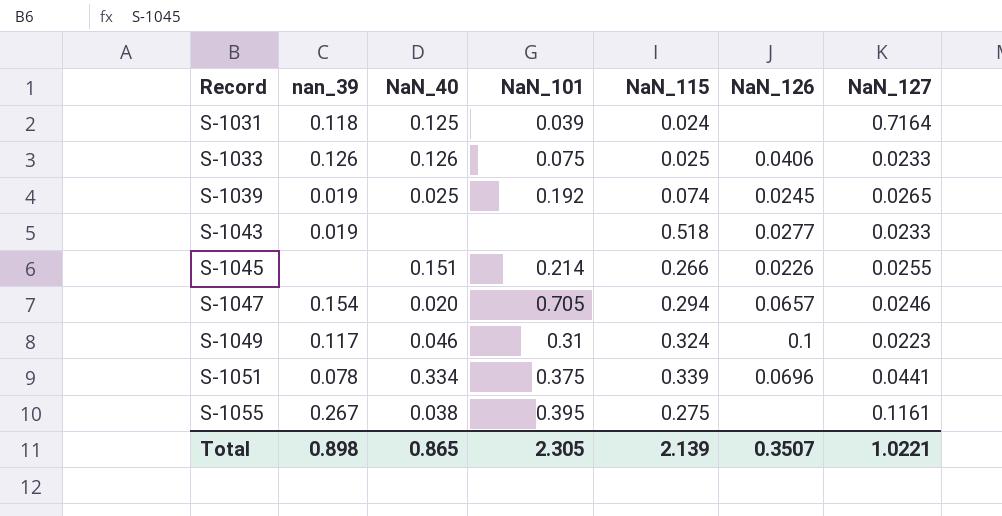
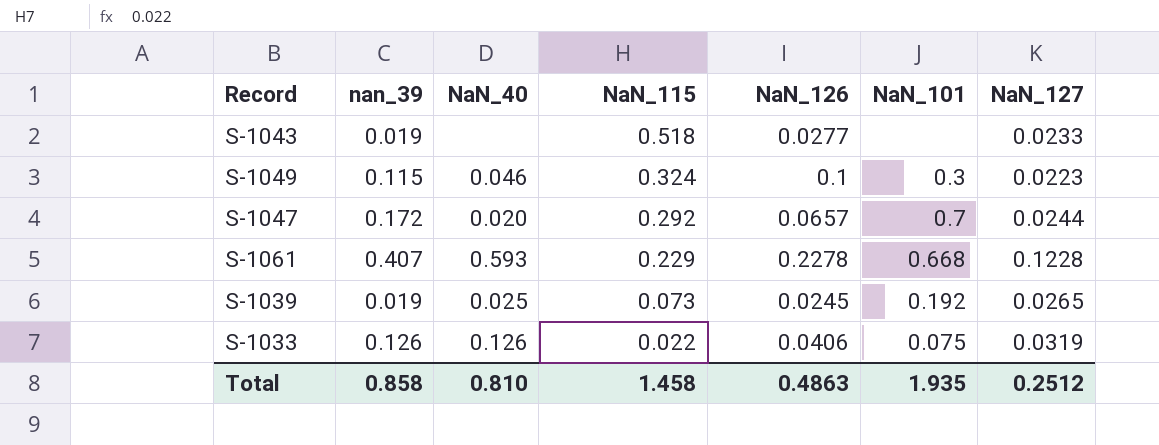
row order: Record ascending -> NaN_115 descending
column NaN_101 | position: 4 -> 6
row S-1031: 0.118 | 0.125 | 0.039 | 0.024 | none | 0.7164 -> none
row S-1045: none | 0.151 | 0.214 | 0.266 | 0.0226 | 0.0255 -> none
row S-1051: 0.078 | 0.334 | 0.375 | 0.339 | 0.0696 | 0.0441 -> none
row S-1055: 0.267 | 0.038 | 0.395 | 0.275 | none | 0.1161 -> none
S-1049 | nan_39: 0.117 -> 0.115
S-1049 | NaN_101: 0.31 -> 0.3
S-1047 | nan_39: 0.154 -> 0.172
S-1047 | NaN_115: 0.294 -> 0.292
S-1047 | NaN_101: 0.705 -> 0.7
S-1047 | NaN_127: 0.0246 -> 0.0244
row S-1061: none -> 0.407 | 0.593 | 0.229 | 0.2278 | 0.668 | 0.1228
S-1039 | NaN_115: 0.074 -> 0.073
S-1033 | NaN_115: 0.025 -> 0.022
S-1033 | NaN_127: 0.0233 -> 0.0319
Total | nan_39: 0.898 -> 0.858
Total | NaN_40: 0.865 -> 0.810
Total | NaN_115: 2.139 -> 1.458
Total | NaN_126: 0.3507 -> 0.4863
Total | NaN_101: 2.305 -> 1.935
Total | NaN_127: 1.0221 -> 0.2512

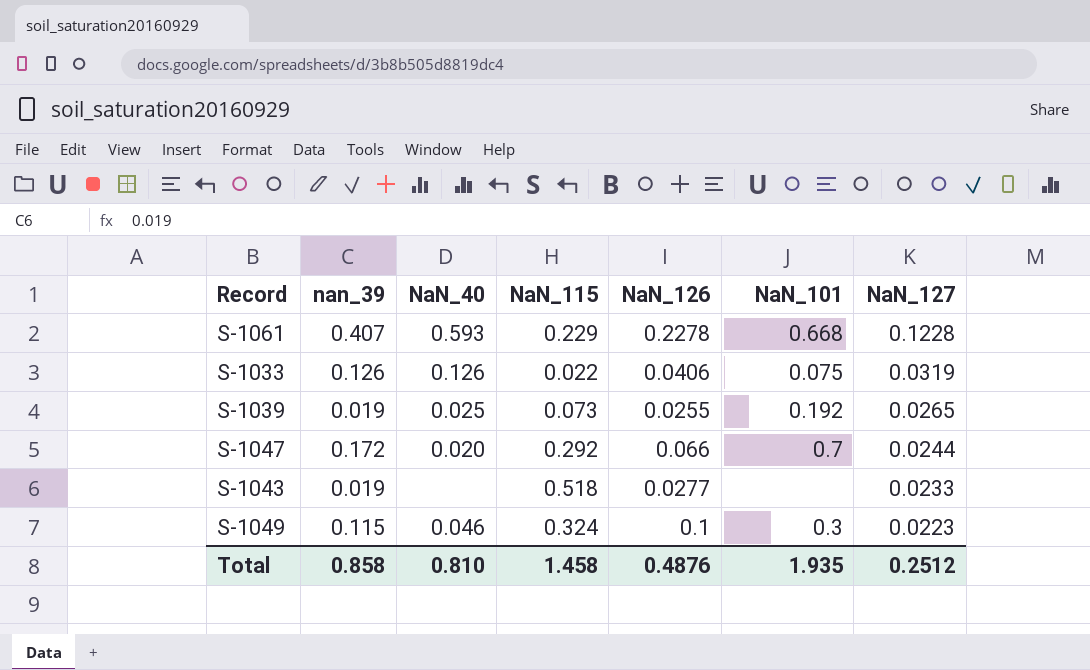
row order: NaN_115 descending -> NaN_127 descending
S-1039 | NaN_126: 0.0245 -> 0.0255
S-1047 | NaN_126: 0.0657 -> 0.066
Total | NaN_126: 0.4863 -> 0.4876

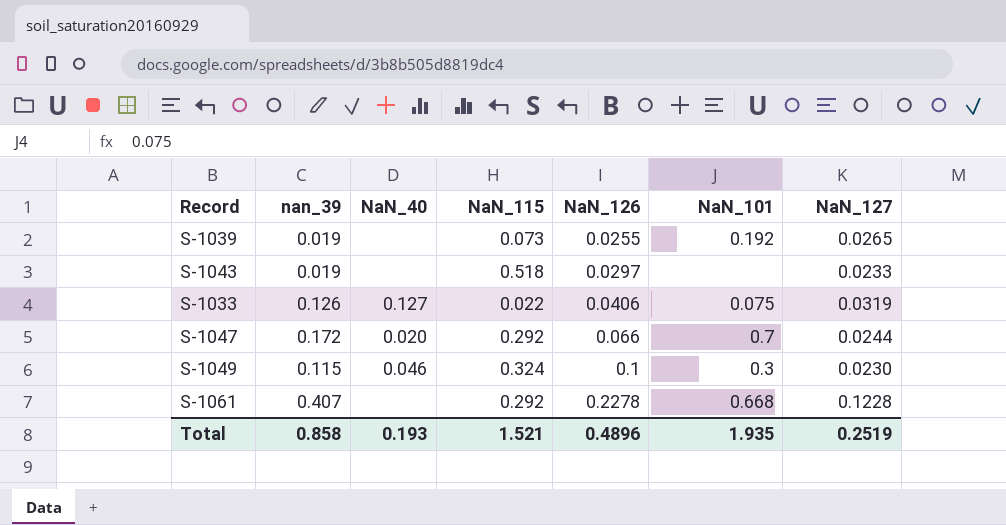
row order: NaN_127 descending -> NaN_126 ascending
S-1039 | NaN_40: 0.025 -> none
S-1043 | NaN_126: 0.0277 -> 0.0297
S-1033 | NaN_40: 0.126 -> 0.127
S-1049 | NaN_127: 0.0223 -> 0.0230
S-1061 | NaN_40: 0.593 -> none
S-1061 | NaN_115: 0.229 -> 0.292
Total | NaN_40: 0.810 -> 0.193
Total | NaN_115: 1.458 -> 1.521
Total | NaN_126: 0.4876 -> 0.4896
Total | NaN_127: 0.2512 -> 0.2519

